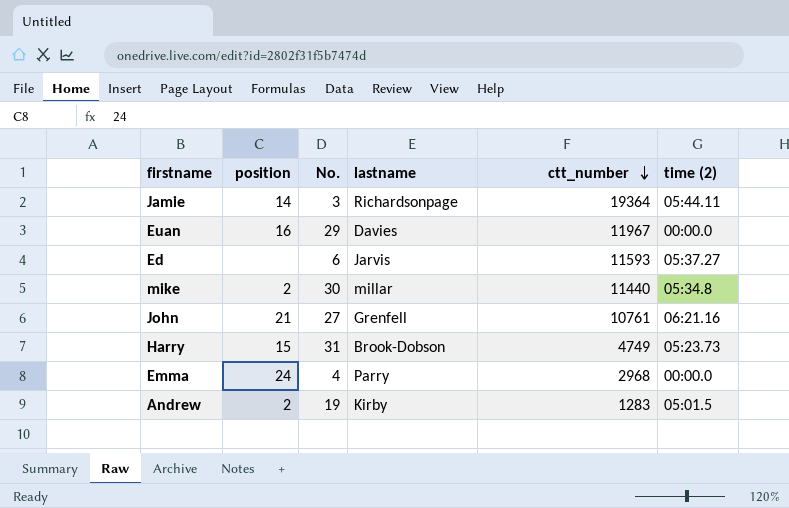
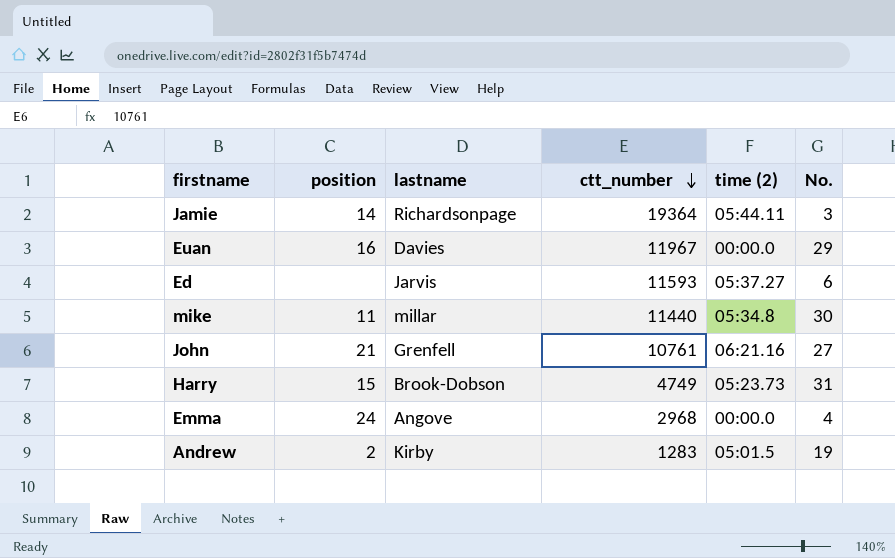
column No. | position: 3 -> 6
mike | position: 2 -> 11
Emma | lastname: Parry -> Angove

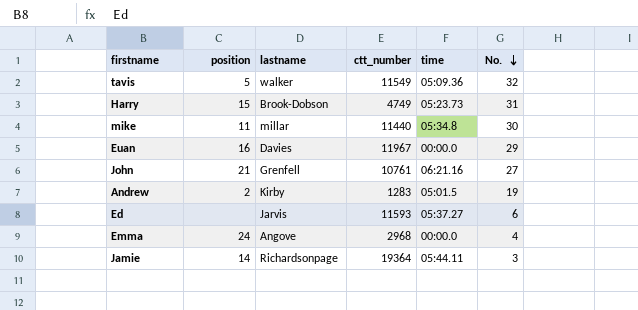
row order: ctt_number descending -> No. descending
column name: time (2) -> time
row tavis: none -> 5 | walker | 11549 | 05:09.36 | 32

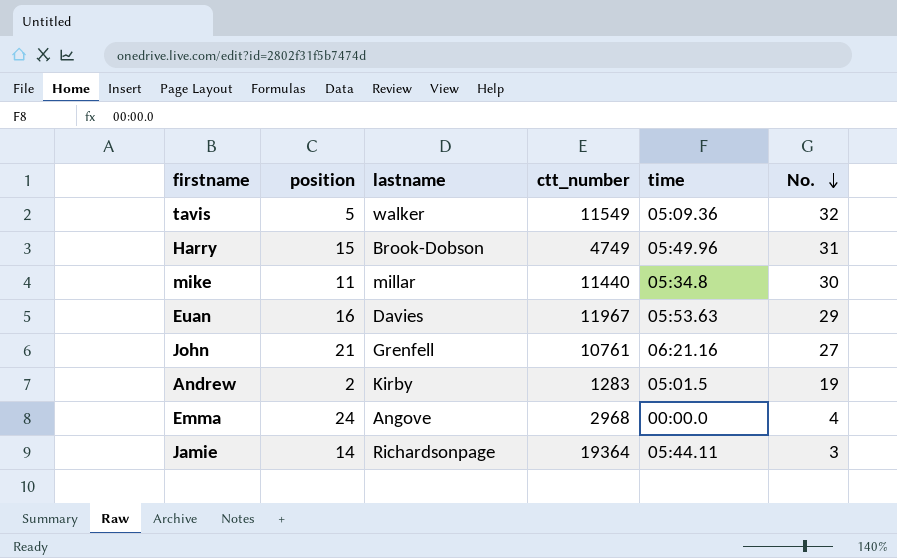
row Ed: none | Jarvis | 11593 | 05:37.27 | 6 -> none
Harry | time: 05:23.73 -> 05:49.96
Euan | time: 00:00.0 -> 05:53.63

